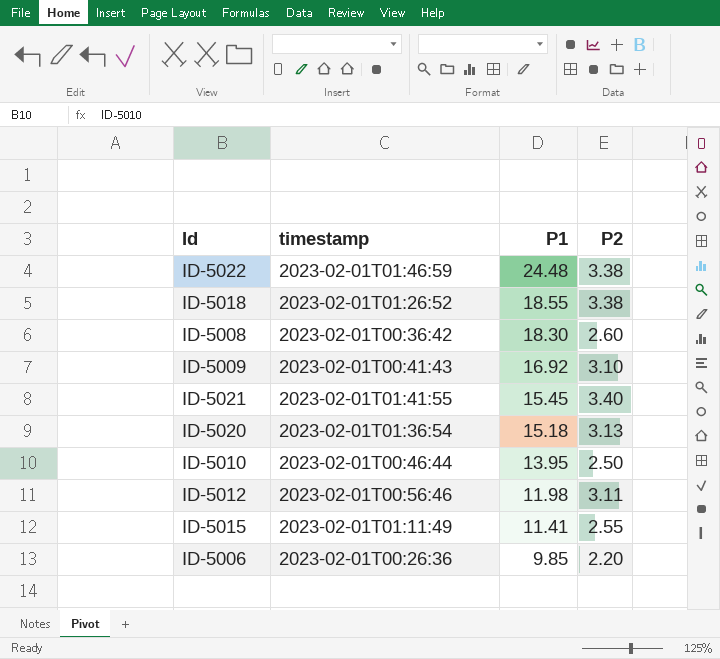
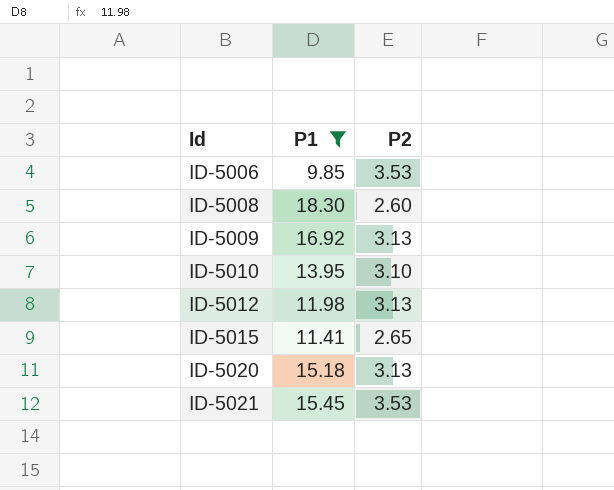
filter: none -> P1 <= 18.30
row order: P1 descending -> Id ascending
column timestamp | position: 2 -> none
ID-5006 | P2: 2.20 -> 3.53
ID-5009 | P2: 3.10 -> 3.13
ID-5010 | P2: 2.50 -> 3.10
ID-5012 | P2: 3.11 -> 3.13
ID-5015 | P2: 2.55 -> 2.65
ID-5021 | P2: 3.40 -> 3.53

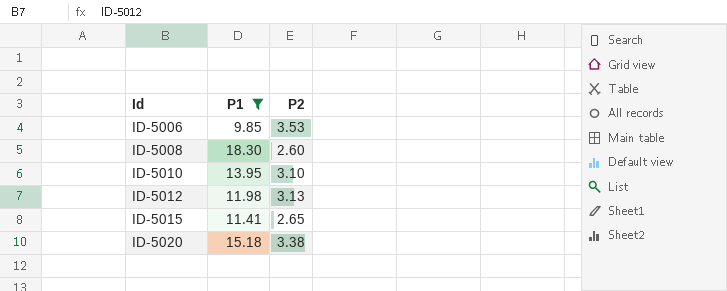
row ID-5009: 16.92 | 3.13 -> none
row ID-5021: 15.45 | 3.53 -> none
ID-5020 | P2: 3.13 -> 3.38

